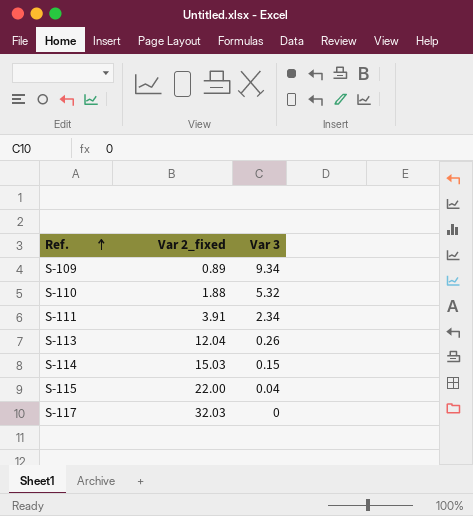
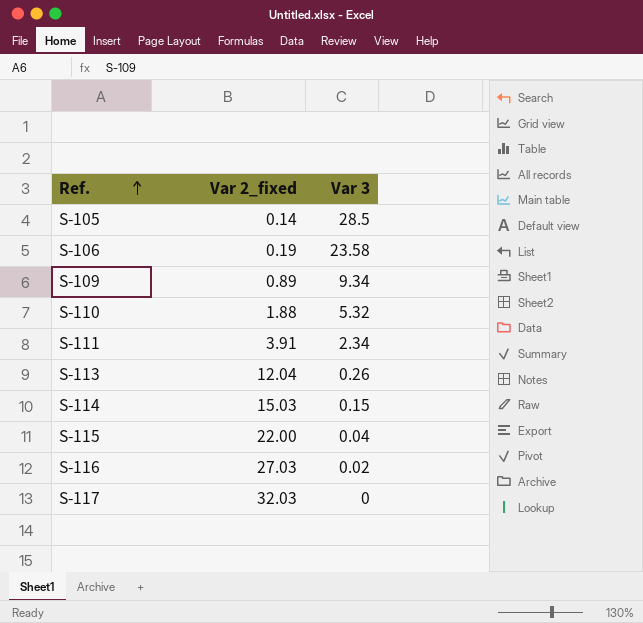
row S-105: none -> 0.14 | 28.5
row S-106: none -> 0.19 | 23.58
row S-116: none -> 27.03 | 0.02

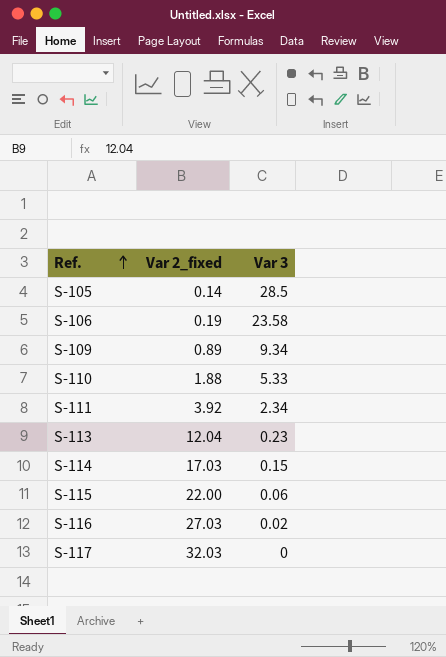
S-110 | Var 3: 5.32 -> 5.33
S-111 | Var 2_fixed: 3.91 -> 3.92
S-113 | Var 3: 0.26 -> 0.23
S-114 | Var 2_fixed: 15.03 -> 17.03
S-115 | Var 3: 0.04 -> 0.06

